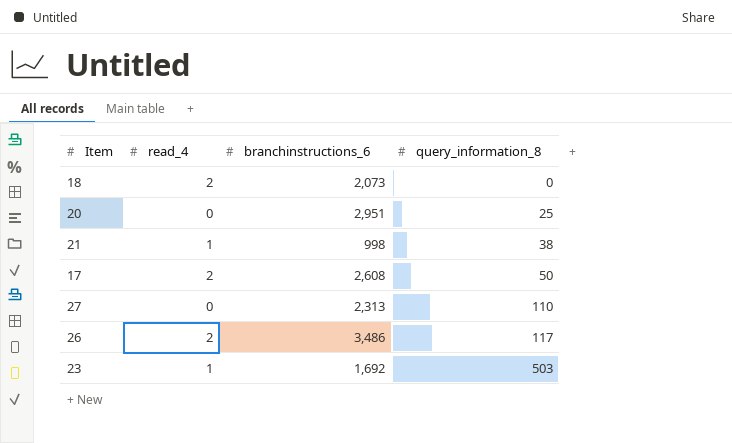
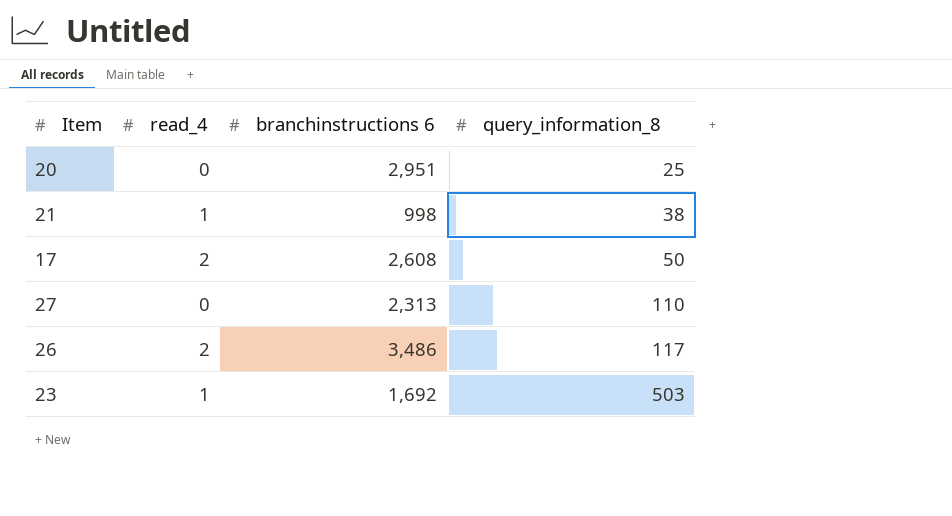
column name: branchinstructions_6 -> branchinstructions 6
row 18: 2 | 2,073 | 0 -> none

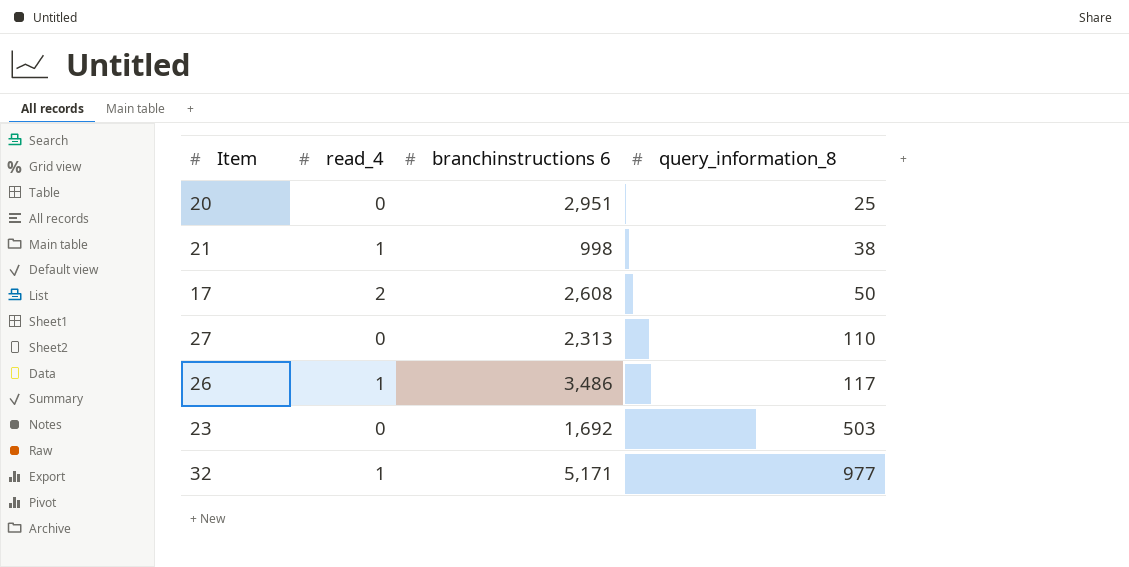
26 | read_4: 2 -> 1
23 | read_4: 1 -> 0
row 32: none -> 1 | 5,171 | 977

